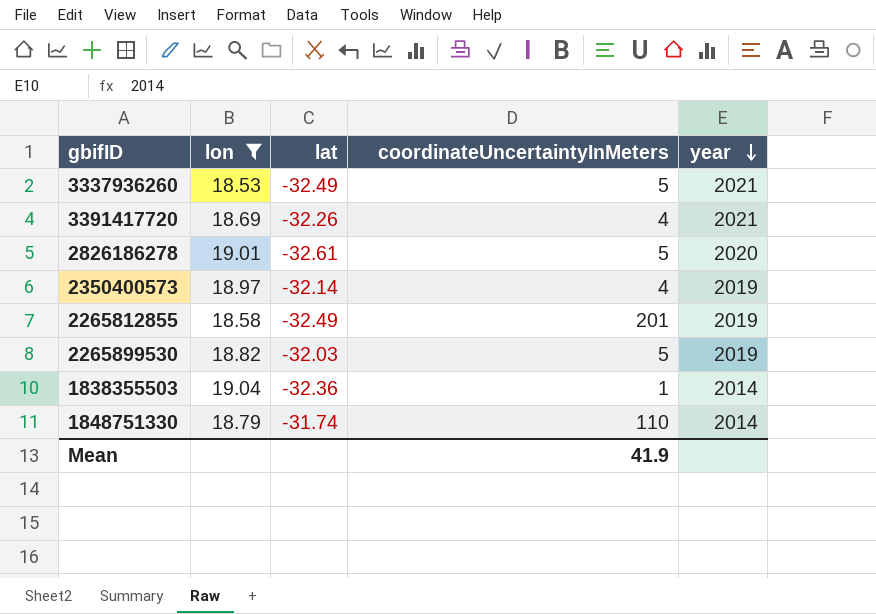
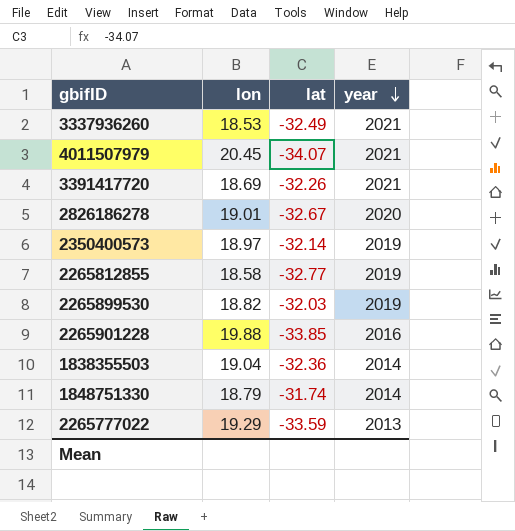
filter: lon <= 19.04 -> none
column coordinateUncertaintyInMeters | position: 4 -> none
2826186278 | lat: -32.61 -> -32.67
2265812855 | lat: -32.49 -> -32.77

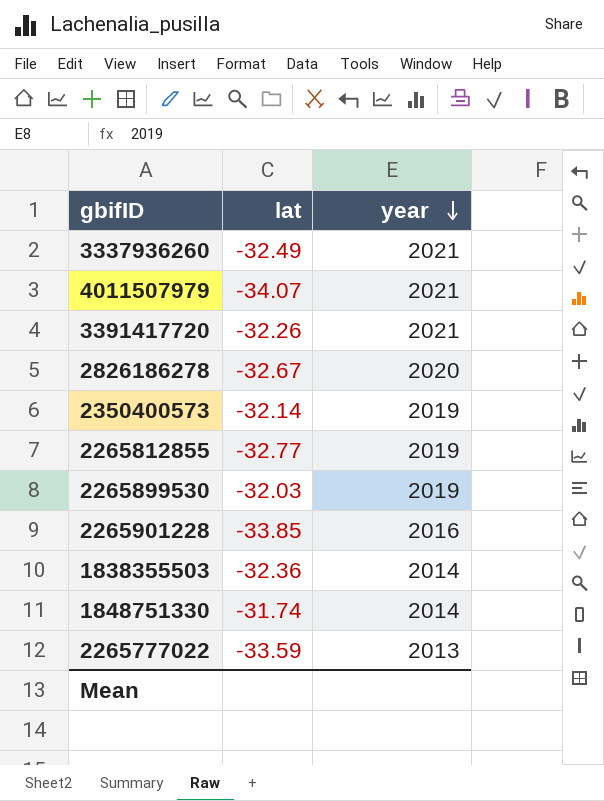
column lon | position: 2 -> none

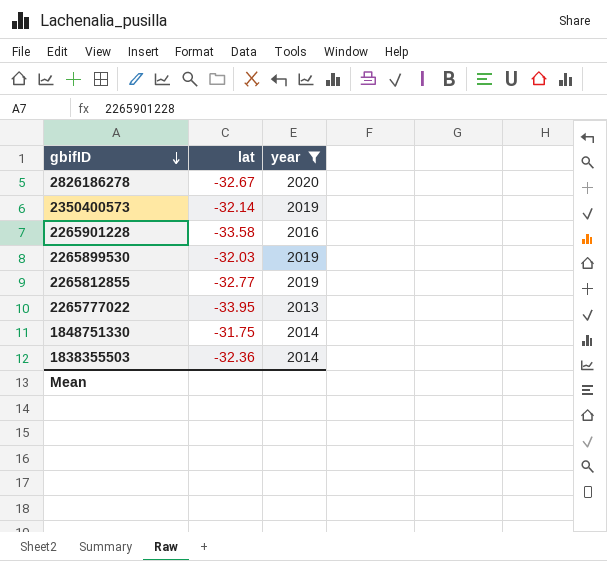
filter: none -> year != 2021
row order: year descending -> gbifID descending
2265901228 | lat: -33.85 -> -33.58
2265777022 | lat: -33.59 -> -33.95
1848751330 | lat: -31.74 -> -31.75

